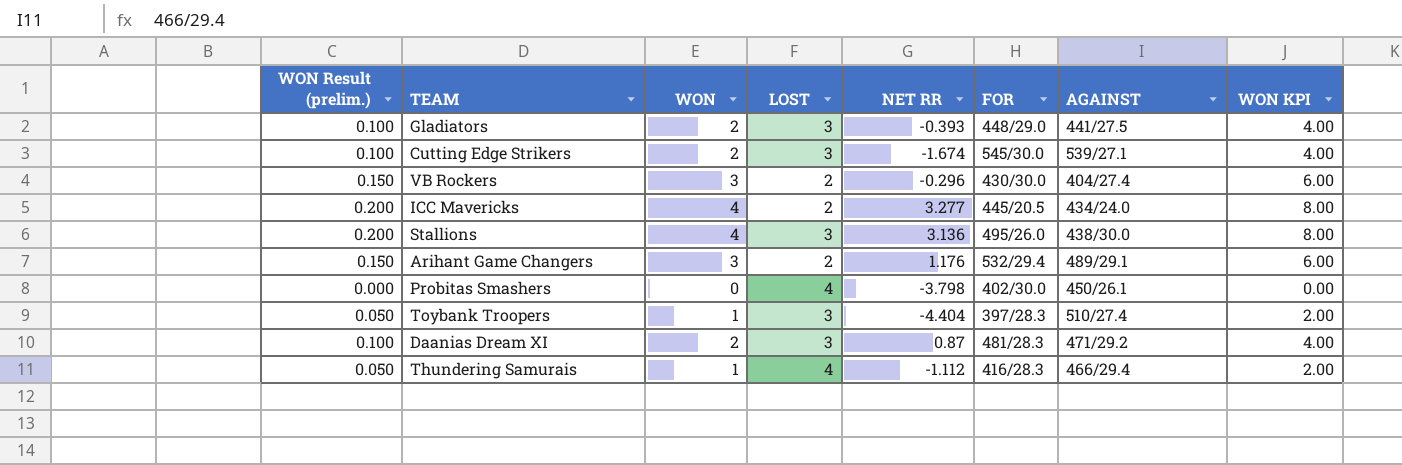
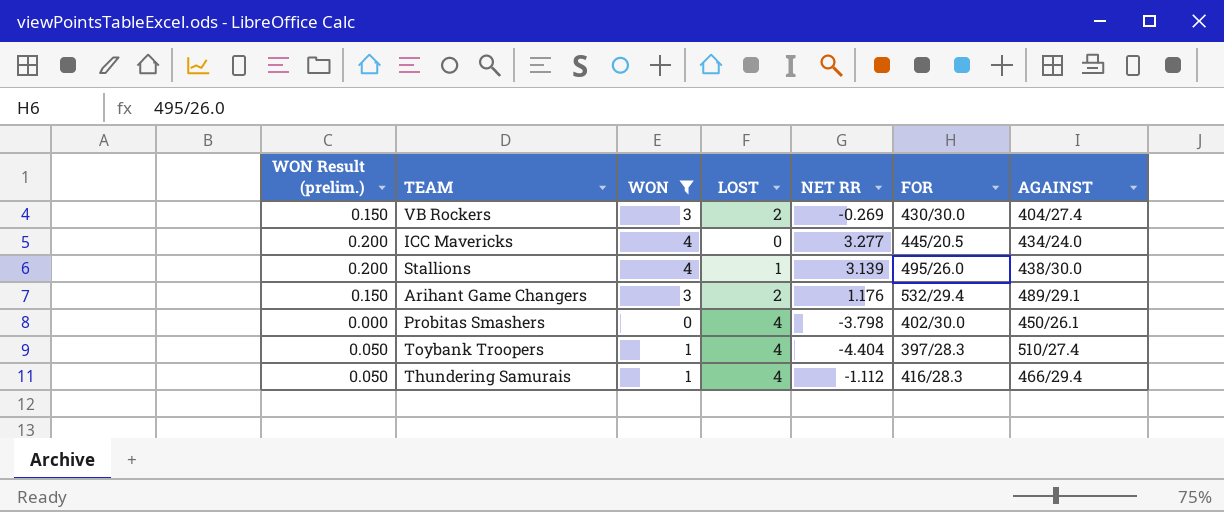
filter: none -> WON != 2
column WON KPI | formula: [WON] * 2 -> none
VB Rockers | NET RR: -0.296 -> -0.269
ICC Mavericks | LOST: 2 -> 0
Stallions | LOST: 3 -> 1
Stallions | NET RR: 3.136 -> 3.139
Toybank Troopers | LOST: 3 -> 4

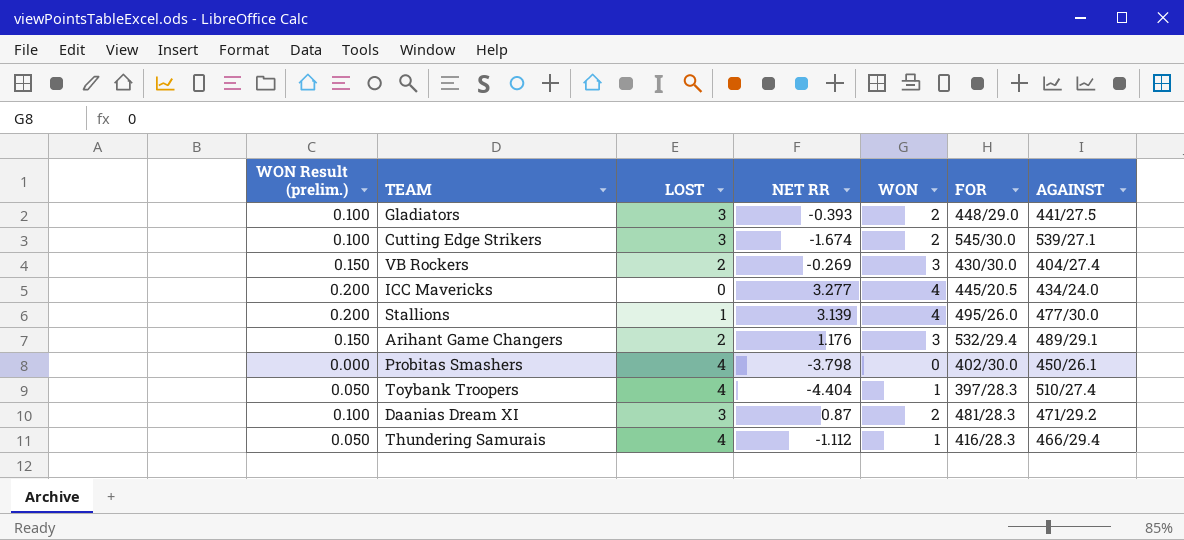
filter: WON != 2 -> none
column WON | position: 3 -> 5
Stallions | AGAINST: 438/30.0 -> 477/30.0

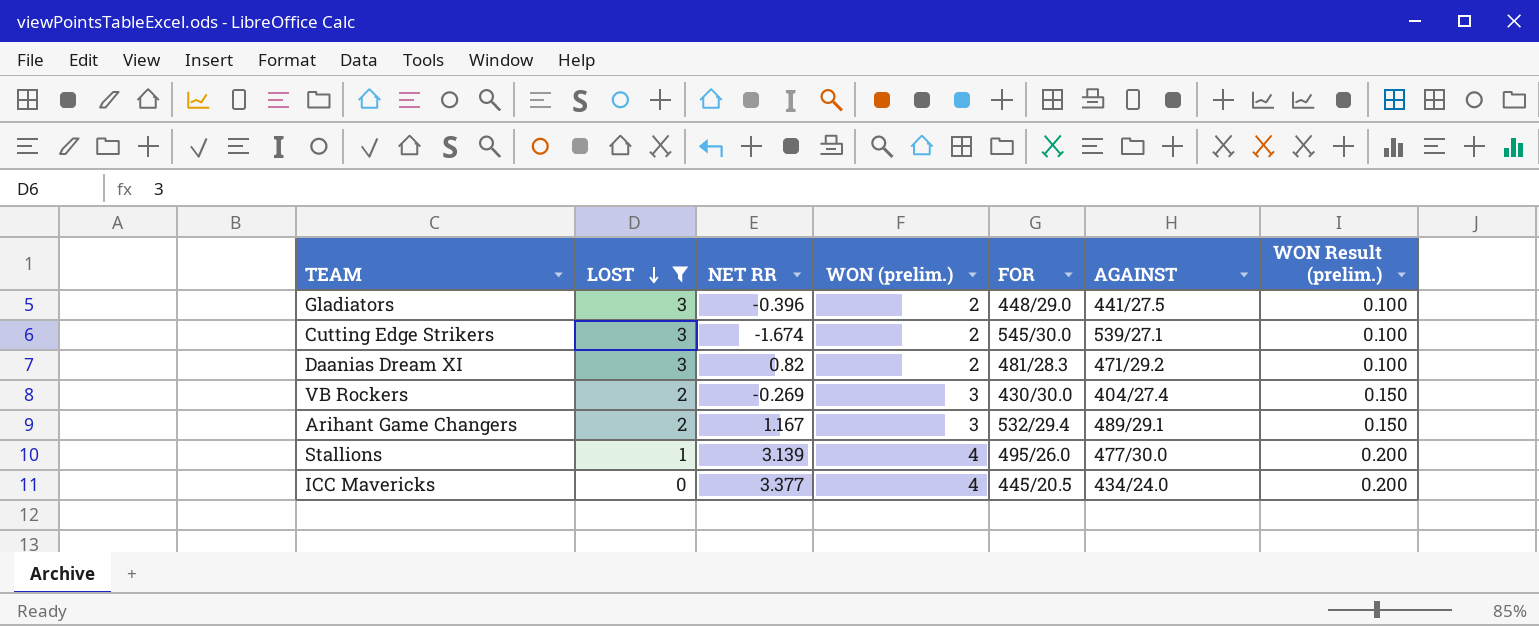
filter: none -> LOST != 4
row order: none -> LOST descending
column name: WON -> WON (prelim.)
column WON Result (prelim.) | position: 1 -> 7
Gladiators | NET RR: -0.393 -> -0.396
Daanias Dream XI | NET RR: 0.87 -> 0.82
Arihant Game Changers | NET RR: 1.176 -> 1.167
ICC Mavericks | NET RR: 3.277 -> 3.377

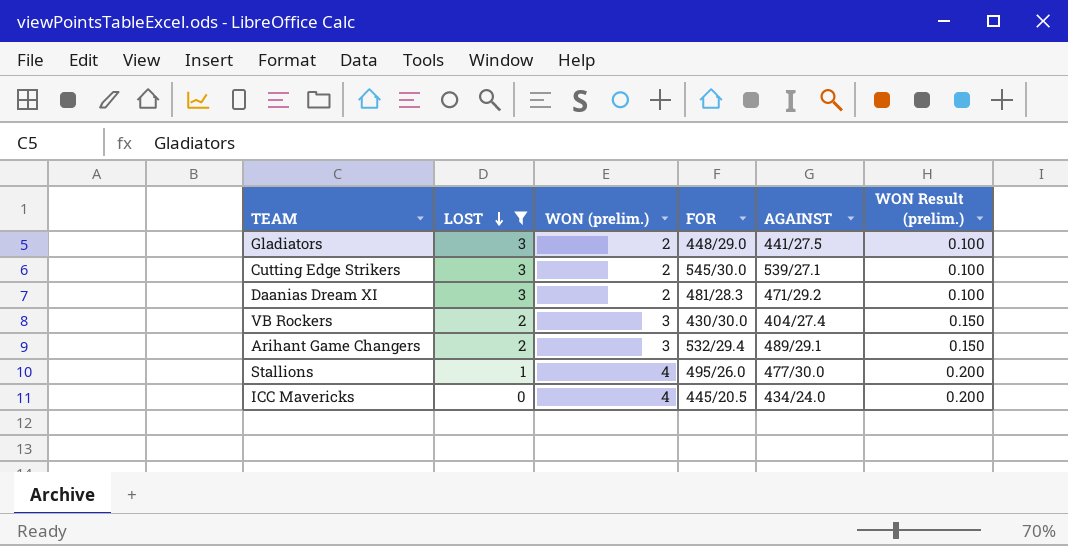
column NET RR | position: 3 -> none

